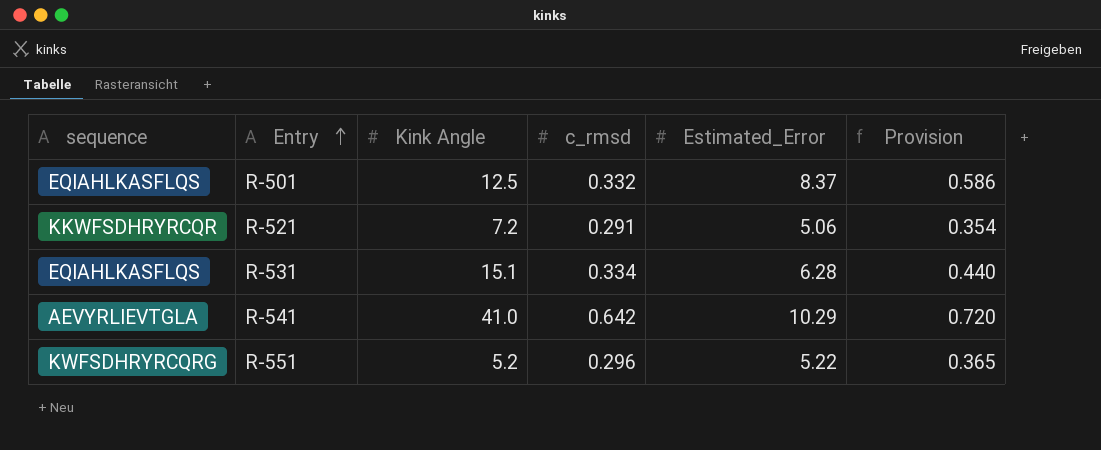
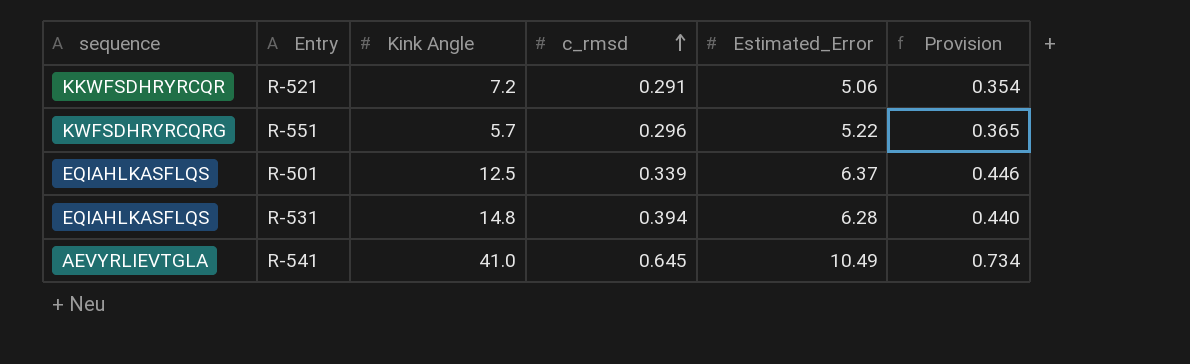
row order: Entry ascending -> c_rmsd ascending
R-551 | Kink Angle: 5.2 -> 5.7
R-501 | c_rmsd: 0.332 -> 0.339
R-501 | Estimated_Error: 8.37 -> 6.37
R-501 | Provision: 0.586 -> 0.446
R-531 | Kink Angle: 15.1 -> 14.8
R-531 | c_rmsd: 0.334 -> 0.394
R-541 | c_rmsd: 0.642 -> 0.645
R-541 | Estimated_Error: 10.29 -> 10.49
R-541 | Provision: 0.720 -> 0.734

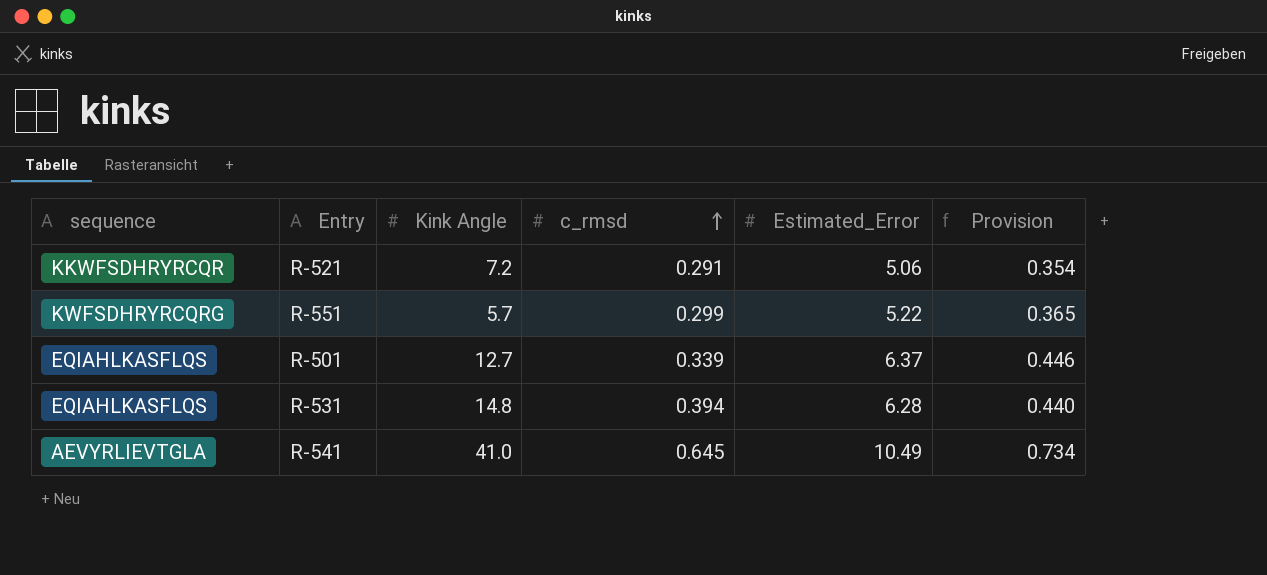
R-551 | c_rmsd: 0.296 -> 0.299
R-501 | Kink Angle: 12.5 -> 12.7

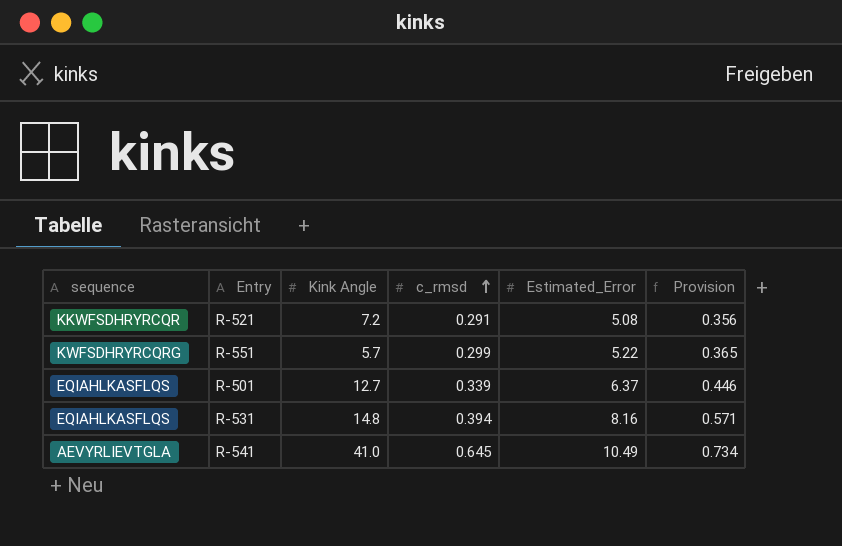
R-521 | Estimated_Error: 5.06 -> 5.08
R-521 | Provision: 0.354 -> 0.356
R-531 | Estimated_Error: 6.28 -> 8.16
R-531 | Provision: 0.440 -> 0.571

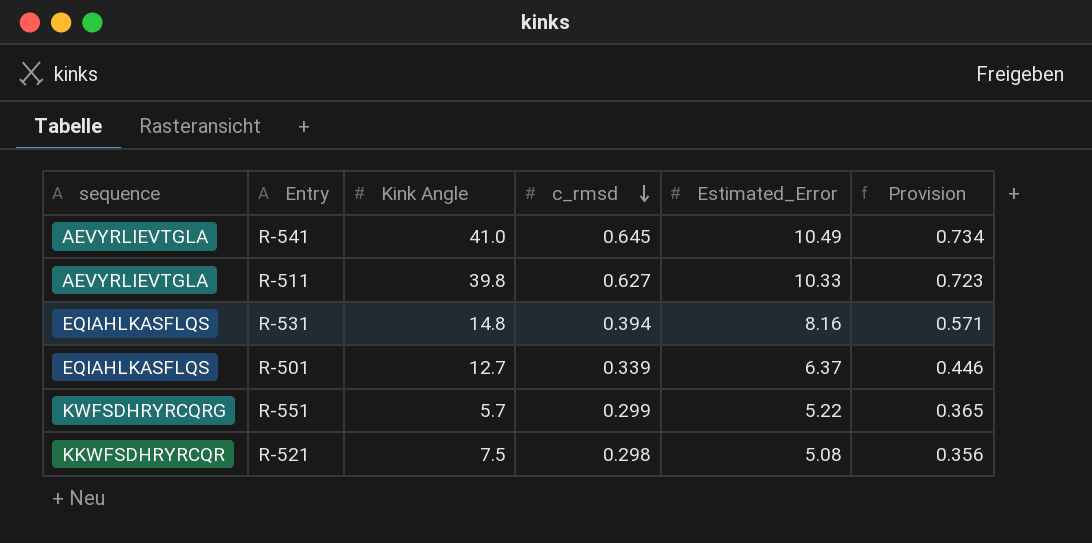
row order: c_rmsd ascending -> c_rmsd descending
row R-511: none -> AEVYRLIEVTGLA | 39.8 | 0.627 | 10.33 | 0.723
R-521 | Kink Angle: 7.2 -> 7.5
R-521 | c_rmsd: 0.291 -> 0.298

